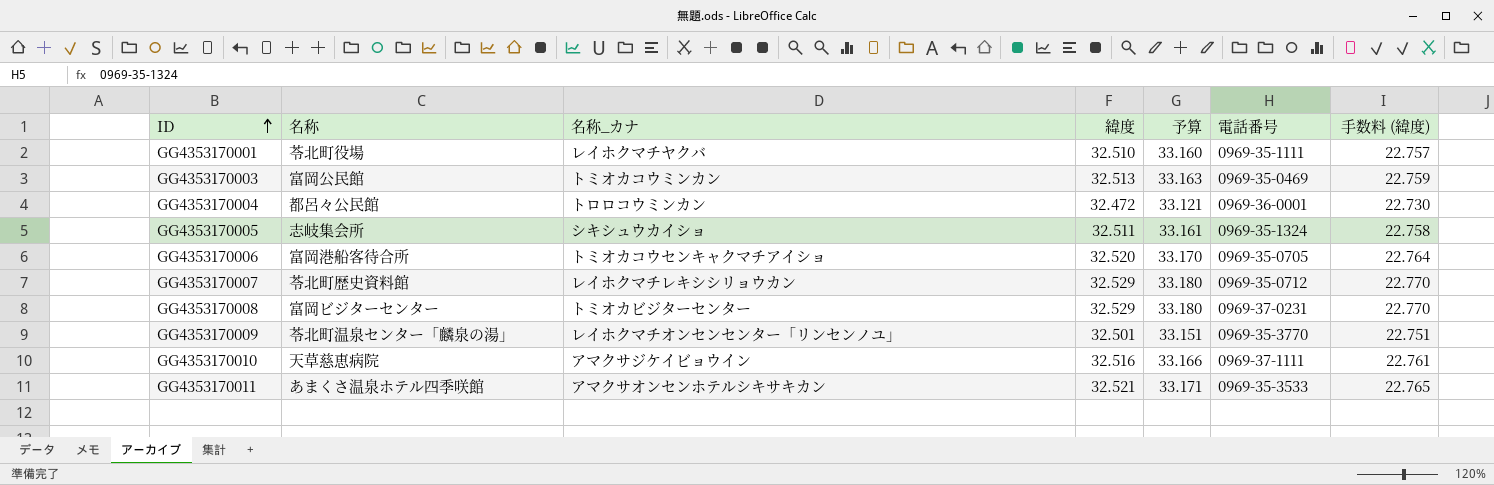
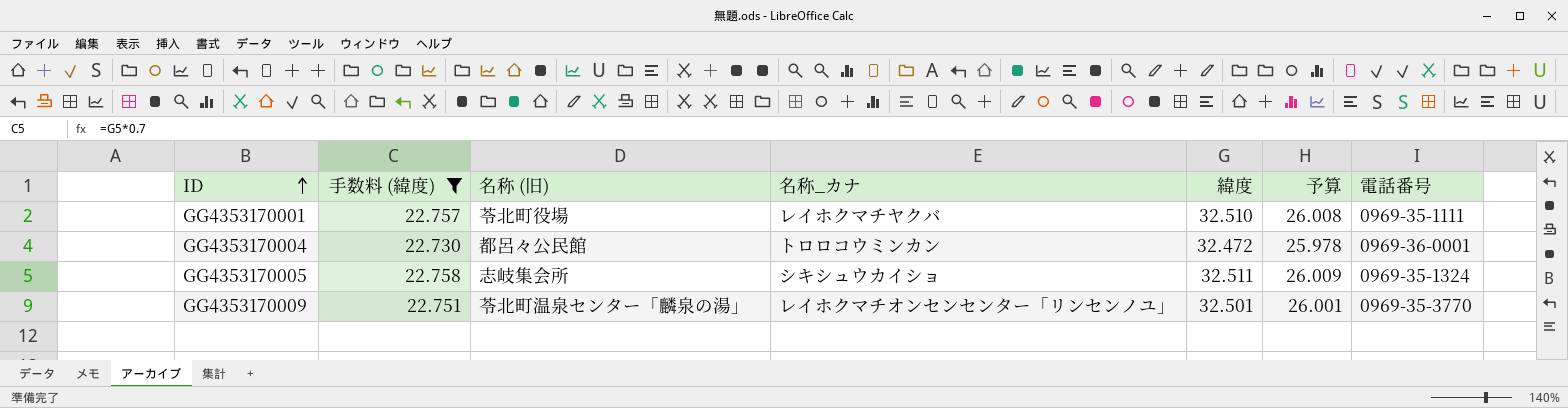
filter: none -> 手数料 (緯度) <= 22.758
column 手数料 (緯度) | position: 7 -> 2
column name: 名称 -> 名称 (旧)
column 予算 | formula: [緯度] * 1.02 -> [緯度] * 0.8

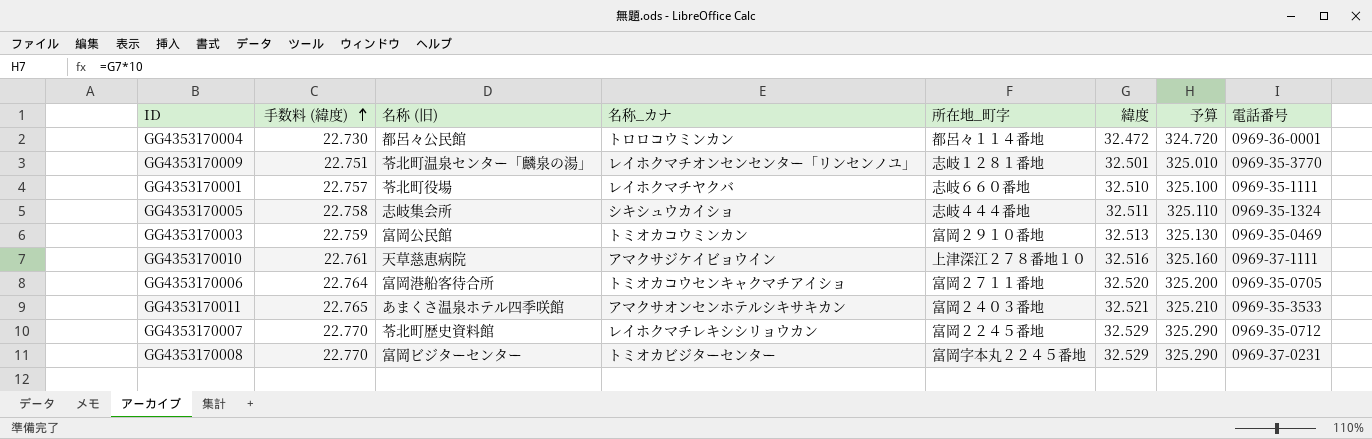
filter: 手数料 (緯度) <= 22.758 -> none
row order: ID ascending -> 手数料 (緯度) ascending
column 所在地_町字 | position: none -> 5
column 予算 | formula: [緯度] * 0.8 -> [緯度] * 10

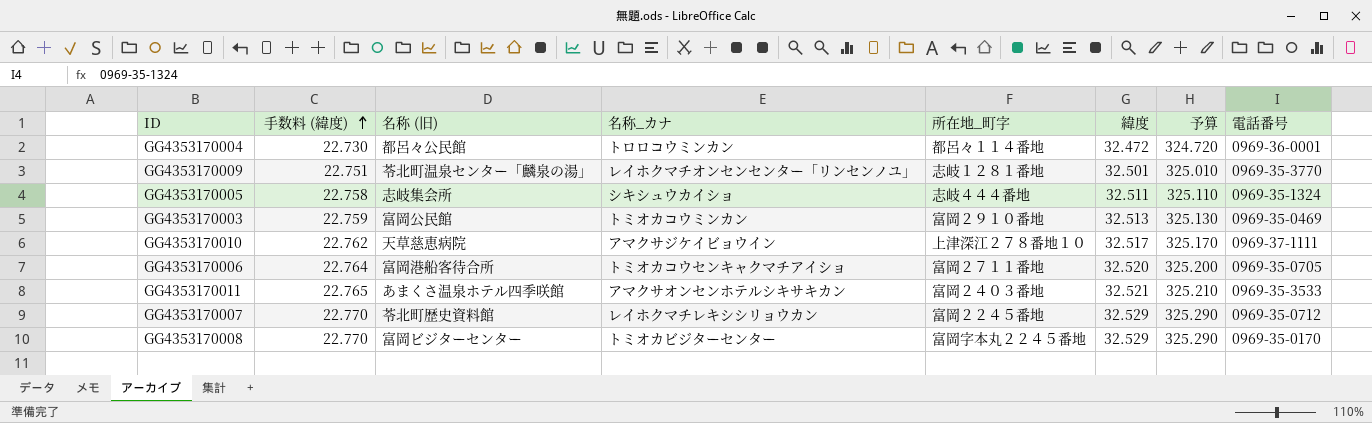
row GG4353170001: 22.757 | 苓北町役場 | レイホクマチヤクバ | 志岐６６０番地 | 32.510 | 325.100 | 0969-35-1111 -> none
GG4353170010 | 手数料 (緯度): 22.761 -> 22.762
GG4353170010 | 緯度: 32.516 -> 32.517
GG4353170010 | 予算: 325.160 -> 325.170
GG4353170008 | 電話番号: 0969-37-0231 -> 0969-35-0170

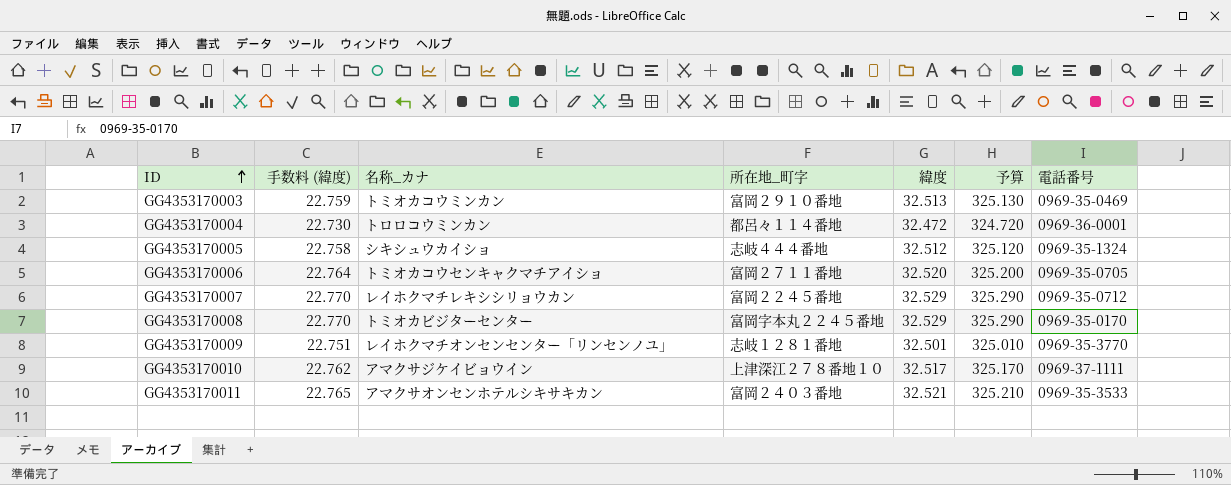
row order: 手数料 (緯度) ascending -> ID ascending
column 名称 (旧) | position: 3 -> none
GG4353170005 | 緯度: 32.511 -> 32.512
GG4353170005 | 予算: 325.110 -> 325.120

